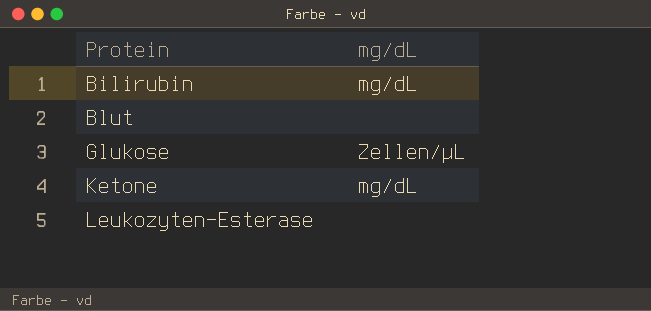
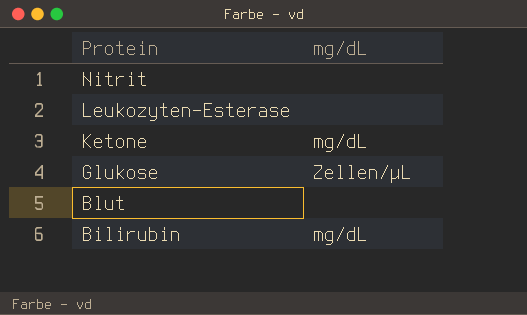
row order: Protein ascending -> Protein descending
row Nitrit: none -> none

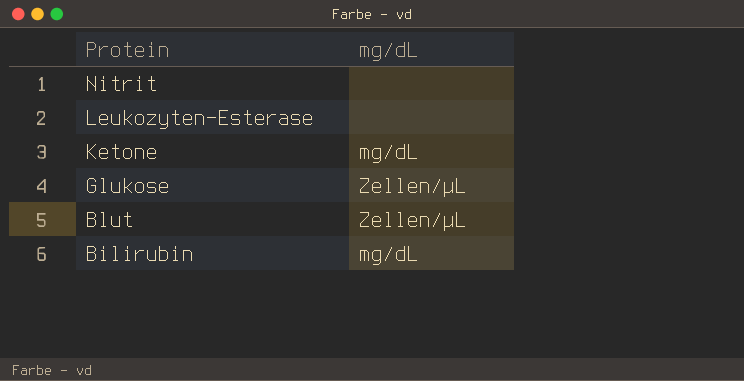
Blut | mg/dL: none -> Zellen/μL

